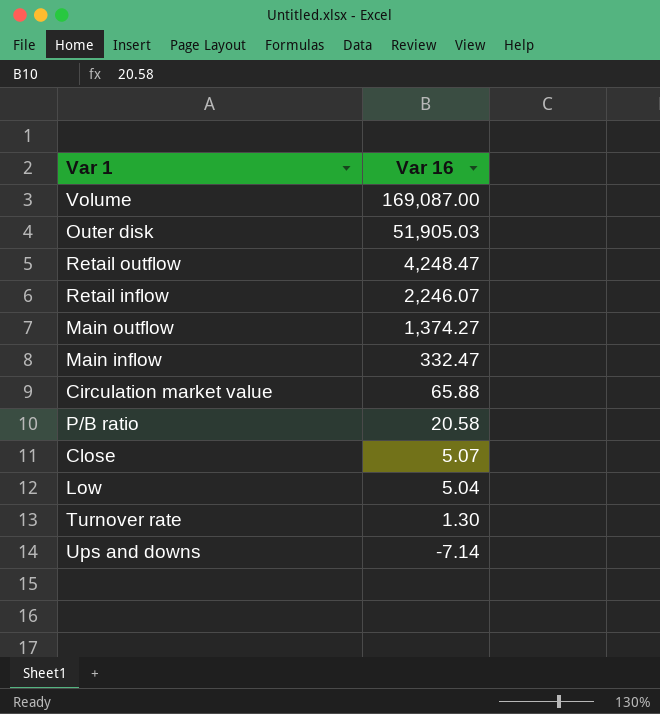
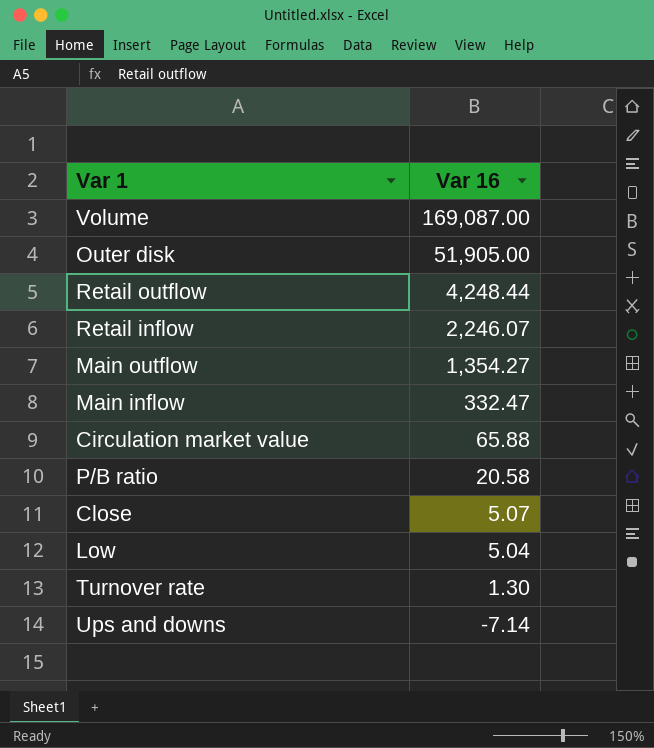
Outer disk | Var 16: 51,905.03 -> 51,905.00
Retail outflow | Var 16: 4,248.47 -> 4,248.44
Main outflow | Var 16: 1,374.27 -> 1,354.27

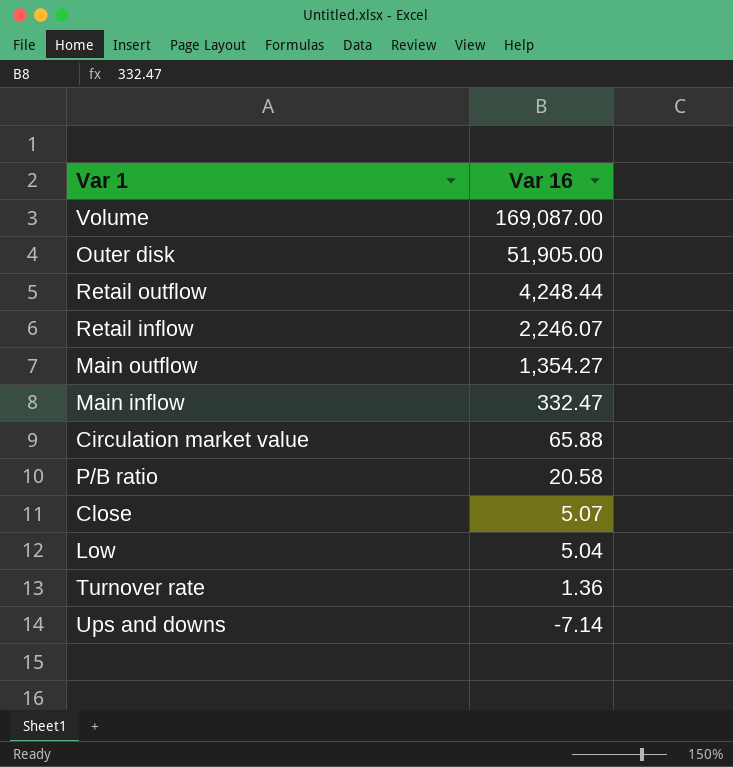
Turnover rate | Var 16: 1.30 -> 1.36

